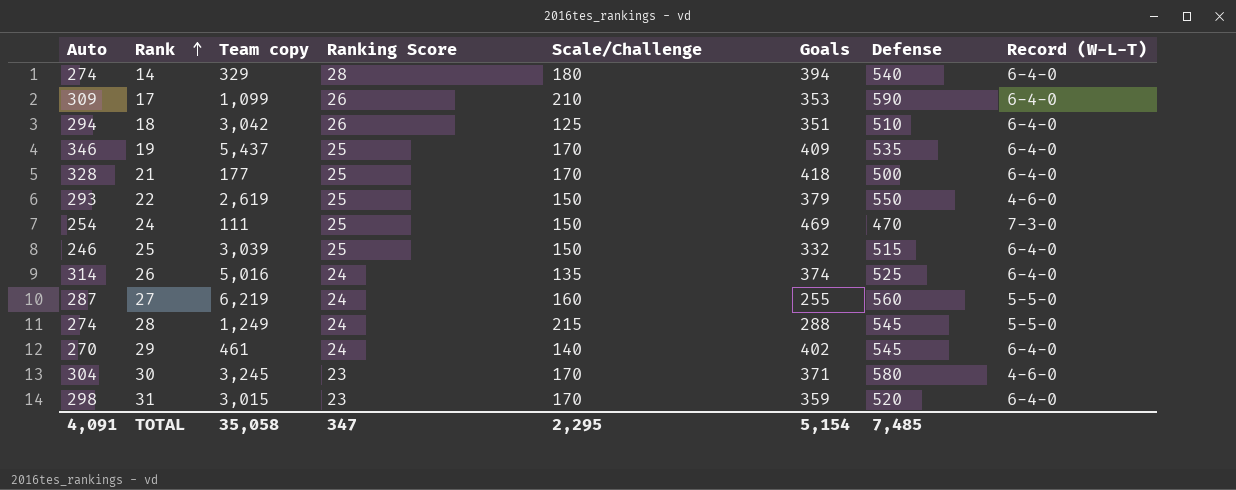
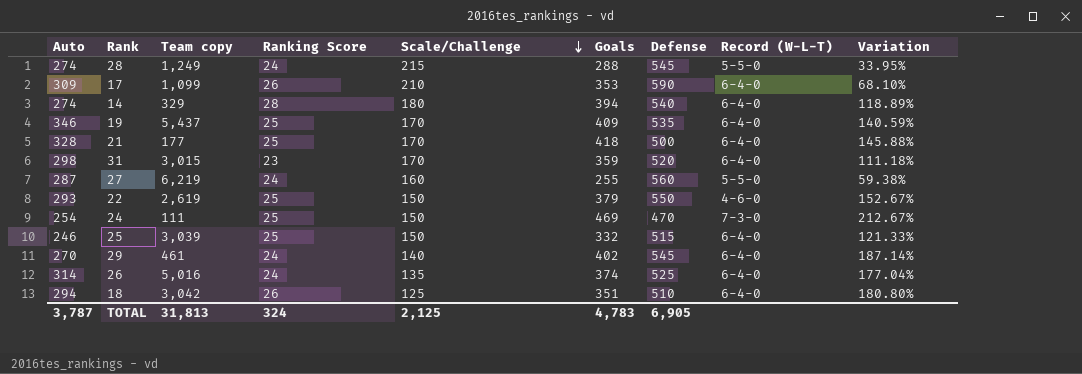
row order: Rank ascending -> Scale/Challenge descending
column Variation | formula: none -> ([Goals] - [Scale/Challenge]) / [Scale/Challenge]
row 30: 304 | 3,245 | 23 | 170 | 371 | 580 | 4-6-0 -> none
TOTAL | Auto: 4,091 -> 3,787
TOTAL | Team copy: 35,058 -> 31,813
TOTAL | Ranking Score: 347 -> 324
TOTAL | Scale/Challenge: 2,295 -> 2,125
TOTAL | Goals: 5,154 -> 4,783
TOTAL | Defense: 7,485 -> 6,905

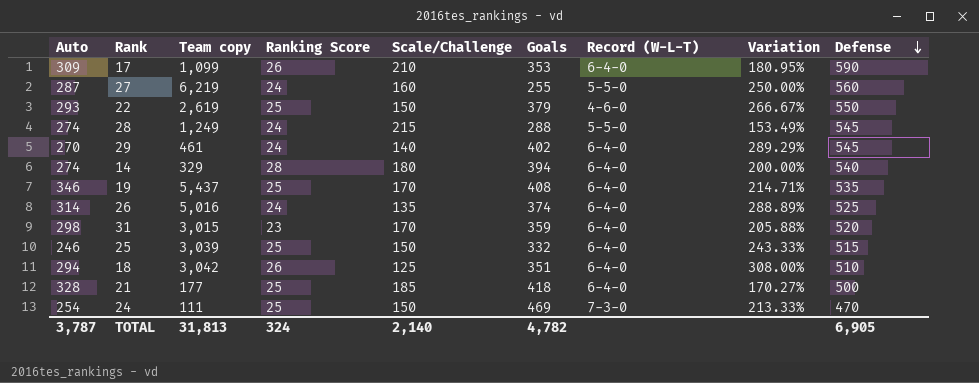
row order: Scale/Challenge descending -> Defense descending
column Variation | formula: ([Goals] - [Scale/Challenge]) / [Scale/Challenge] -> ([Defense] - [Scale/Challenge]) / [Scale/Challenge]
column Defense | position: 7 -> 9
19 | Goals: 409 -> 408
21 | Scale/Challenge: 170 -> 185
TOTAL | Scale/Challenge: 2,125 -> 2,140
TOTAL | Goals: 4,783 -> 4,782

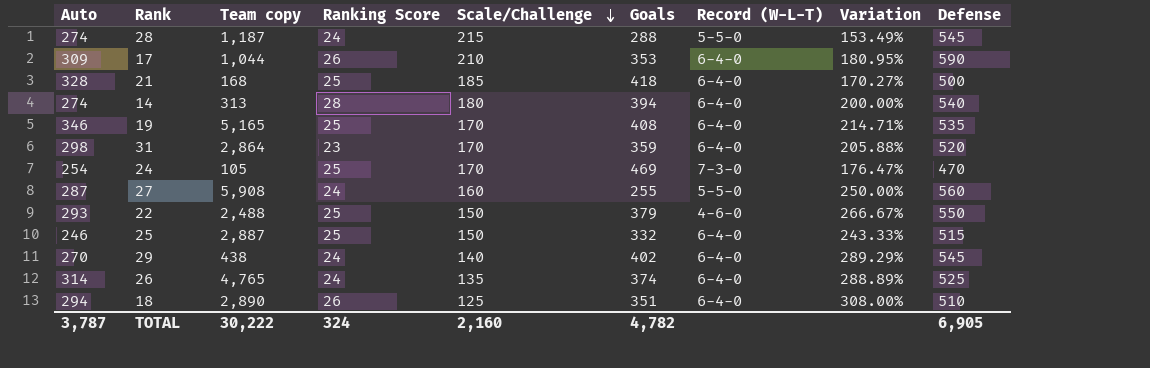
row order: Defense descending -> Scale/Challenge descending
28 | Team copy: 1,249 -> 1,187
17 | Team copy: 1,099 -> 1,044
21 | Team copy: 177 -> 168
14 | Team copy: 329 -> 313
19 | Team copy: 5,437 -> 5,165
31 | Team copy: 3,015 -> 2,864
24 | Team copy: 111 -> 105
24 | Scale/Challenge: 150 -> 170
24 | Variation: 213.33% -> 176.47%
27 | Team copy: 6,219 -> 5,908
22 | Team copy: 2,619 -> 2,488
25 | Team copy: 3,039 -> 2,887
29 | Team copy: 461 -> 438
26 | Team copy: 5,016 -> 4,765
18 | Team copy: 3,042 -> 2,890
TOTAL | Team copy: 31,813 -> 30,222
TOTAL | Scale/Challenge: 2,140 -> 2,160

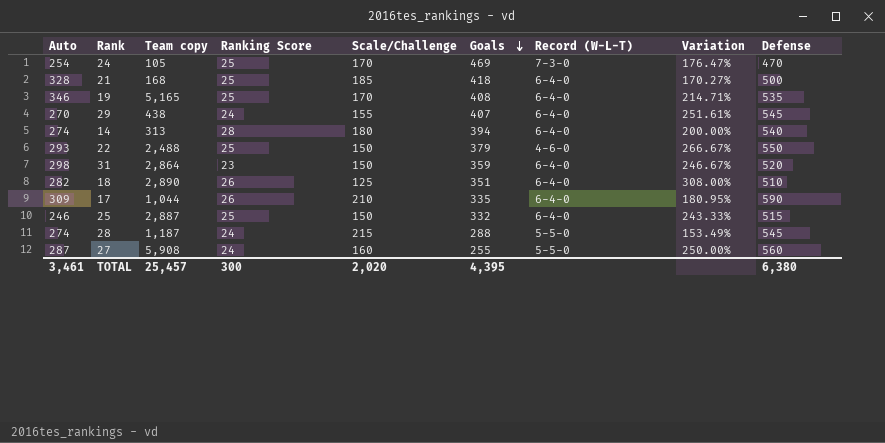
row order: Scale/Challenge descending -> Goals descending
row 26: 314 | 4,765 | 24 | 135 | 374 | 6-4-0 | 288.89% | 525 -> none
29 | Scale/Challenge: 140 -> 155
29 | Goals: 402 -> 407
29 | Variation: 289.29% -> 251.61%
31 | Scale/Challenge: 170 -> 150
31 | Variation: 205.88% -> 246.67%
18 | Auto: 294 -> 282
17 | Goals: 353 -> 335
TOTAL | Auto: 3,787 -> 3,461
TOTAL | Team copy: 30,222 -> 25,457
TOTAL | Ranking Score: 324 -> 300
TOTAL | Scale/Challenge: 2,160 -> 2,020
TOTAL | Goals: 4,782 -> 4,395
TOTAL | Defense: 6,905 -> 6,380

